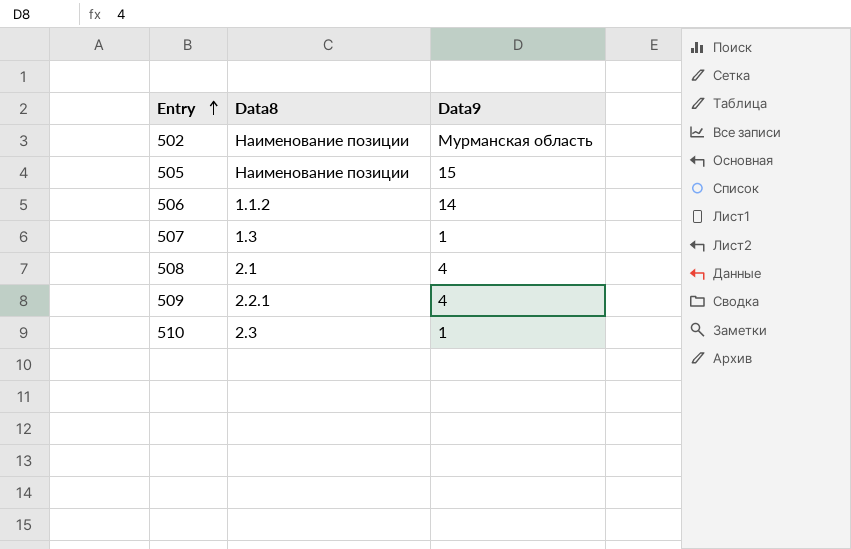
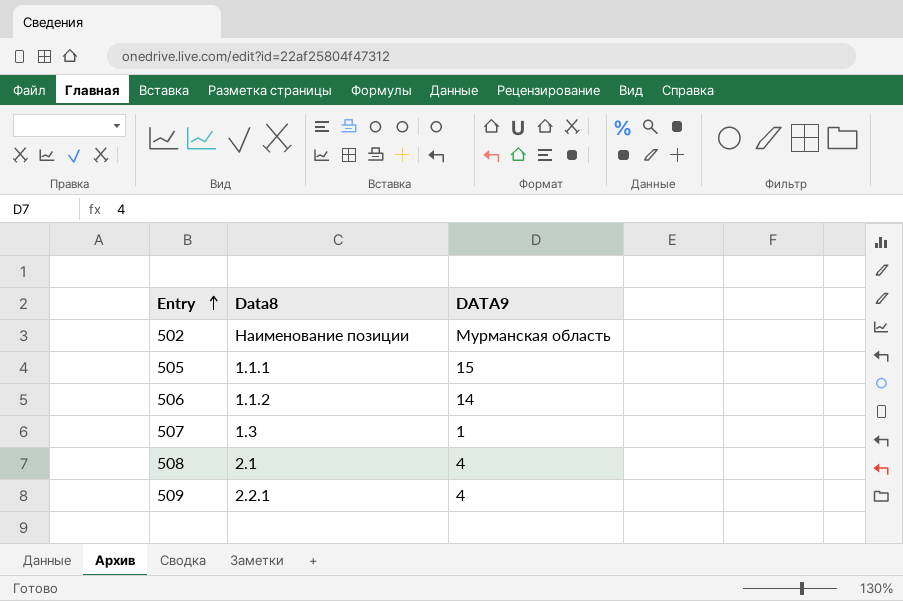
column name: Data9 -> DATA9
row 510: 2.3 | 1 -> none
505 | Data8: Наименование позиции -> 1.1.1

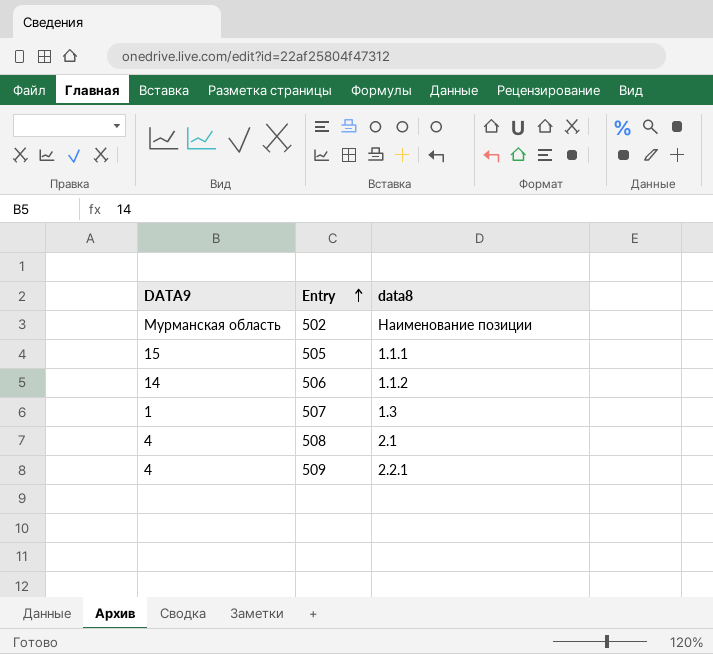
column DATA9 | position: 3 -> 1
column name: Data8 -> data8

